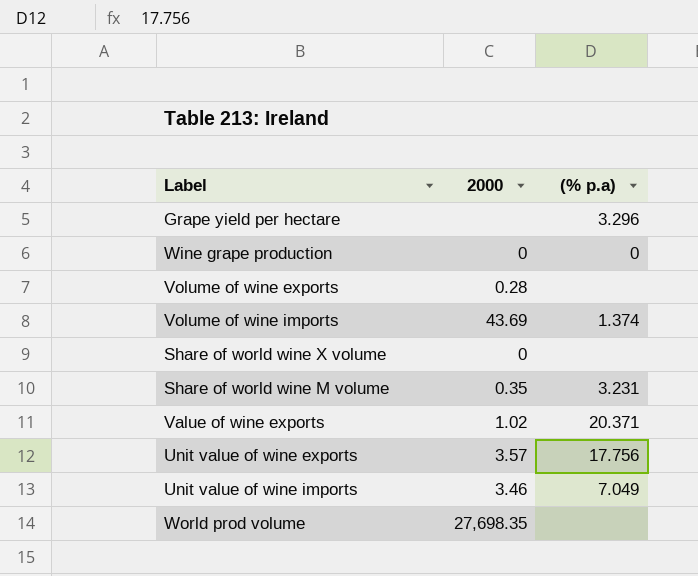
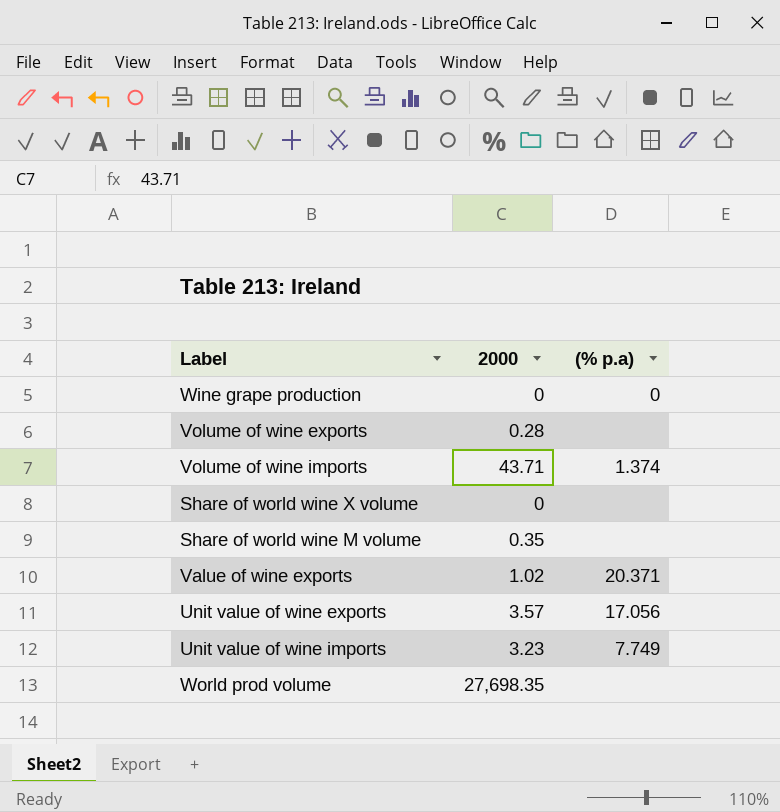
row Grape yield per hectare: none | 3.296 -> none
Volume of wine imports | 2000: 43.69 -> 43.71
Share of world wine M volume | (% p.a): 3.231 -> none
Unit value of wine exports | (% p.a): 17.756 -> 17.056
Unit value of wine imports | 2000: 3.46 -> 3.23
Unit value of wine imports | (% p.a): 7.049 -> 7.749

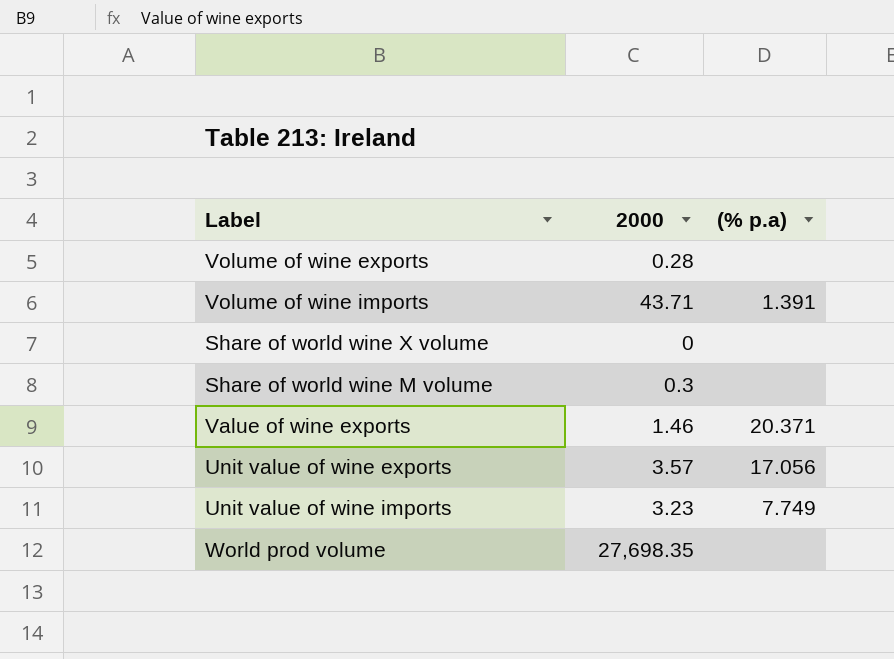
row Wine grape production: 0 | 0 -> none
Volume of wine imports | (% p.a): 1.374 -> 1.391
Share of world wine M volume | 2000: 0.35 -> 0.3
Value of wine exports | 2000: 1.02 -> 1.46

